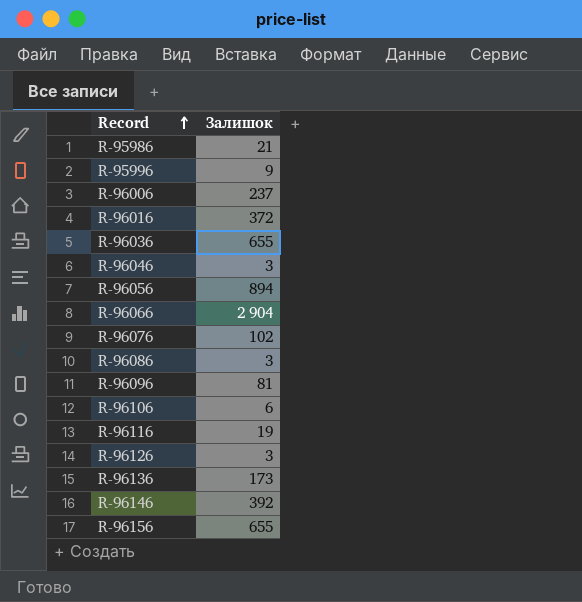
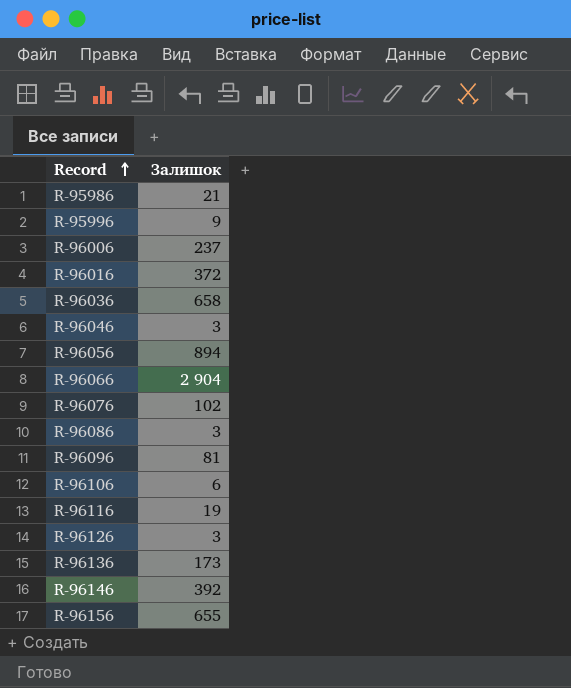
R-96036 | Залишок: 655 -> 658

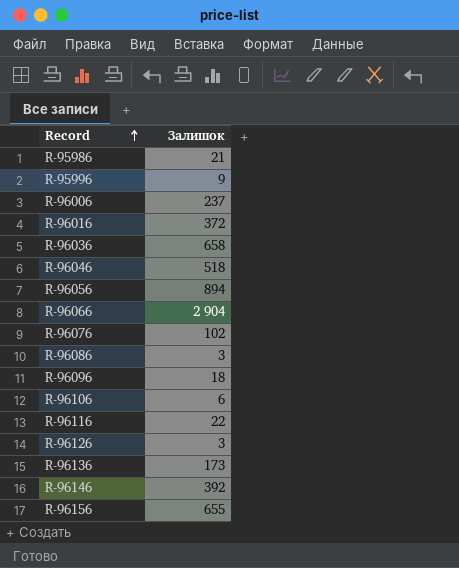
R-96046 | Залишок: 3 -> 518
R-96096 | Залишок: 81 -> 18
R-96116 | Залишок: 19 -> 22

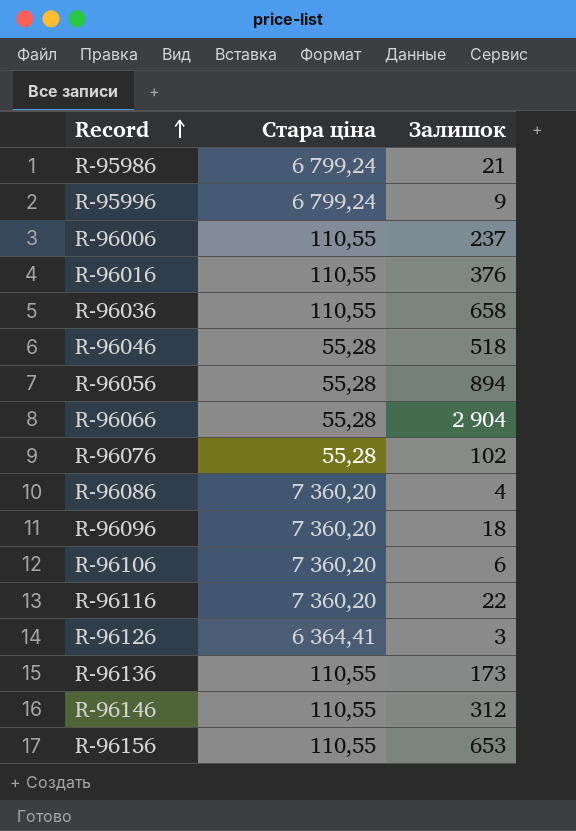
column Стара ціна | position: none -> 2
R-96016 | Залишок: 372 -> 376
R-96086 | Залишок: 3 -> 4
R-96146 | Залишок: 392 -> 312
R-96156 | Залишок: 655 -> 653

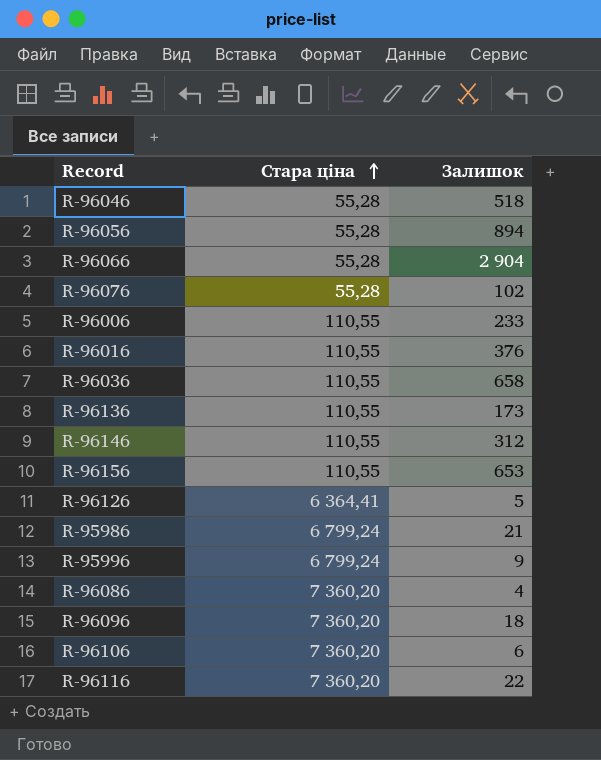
row order: Record ascending -> Стара ціна ascending
R-96006 | Залишок: 237 -> 233
R-96126 | Залишок: 3 -> 5

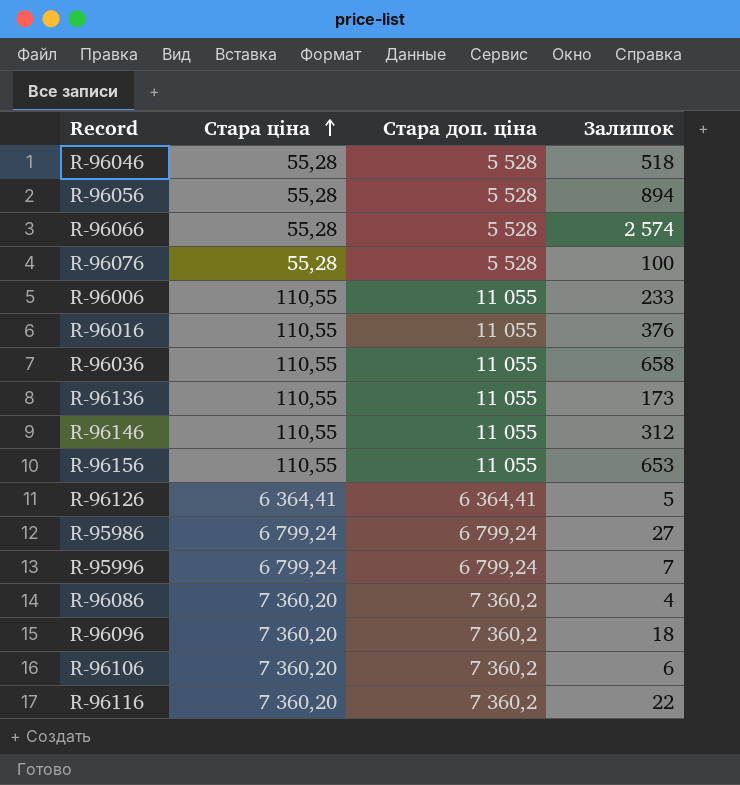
column Стара доп. ціна | position: none -> 3
R-96066 | Залишок: 2 904 -> 2 574
R-96076 | Залишок: 102 -> 100
R-95986 | Залишок: 21 -> 27
R-95996 | Залишок: 9 -> 7

